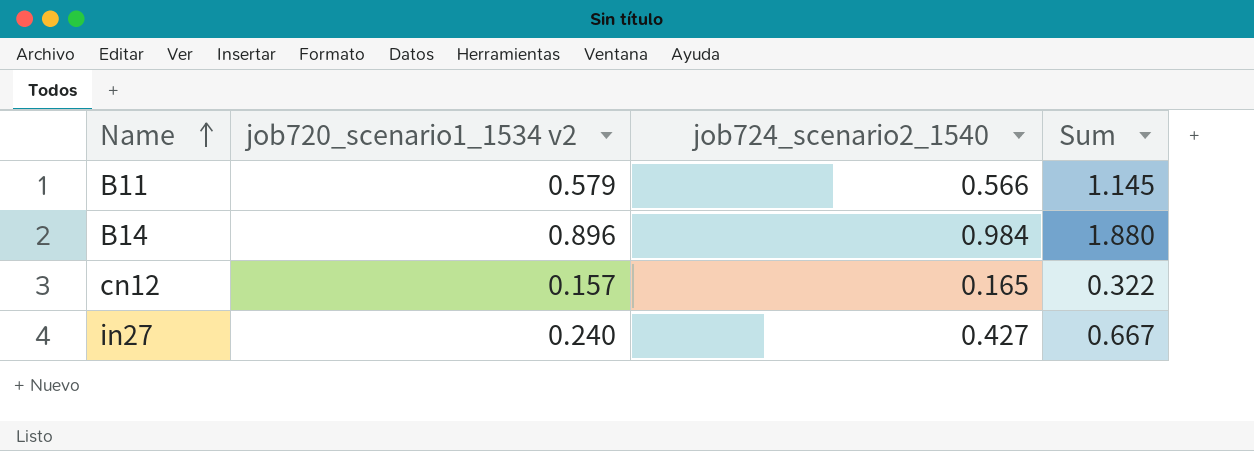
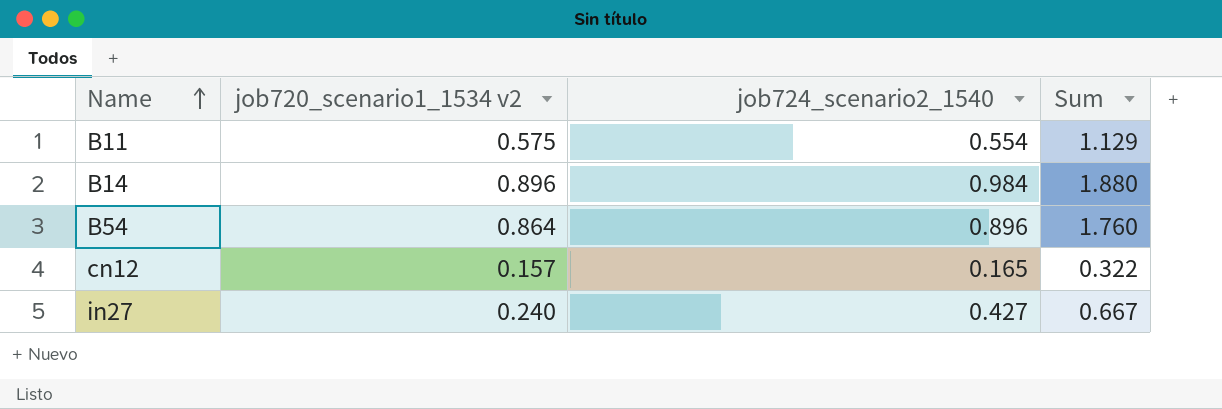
B11 | job720_scenario1_1534 v2: 0.579 -> 0.575
B11 | job724_scenario2_1540: 0.566 -> 0.554
B11 | Sum: 1.145 -> 1.129
row B54: none -> 0.864 | 0.896 | 1.760

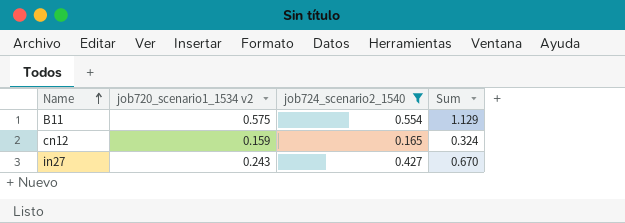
filter: none -> job724_scenario2_1540 <= 0.554
cn12 | job720_scenario1_1534 v2: 0.157 -> 0.159
cn12 | Sum: 0.322 -> 0.324
in27 | job720_scenario1_1534 v2: 0.240 -> 0.243
in27 | Sum: 0.667 -> 0.670

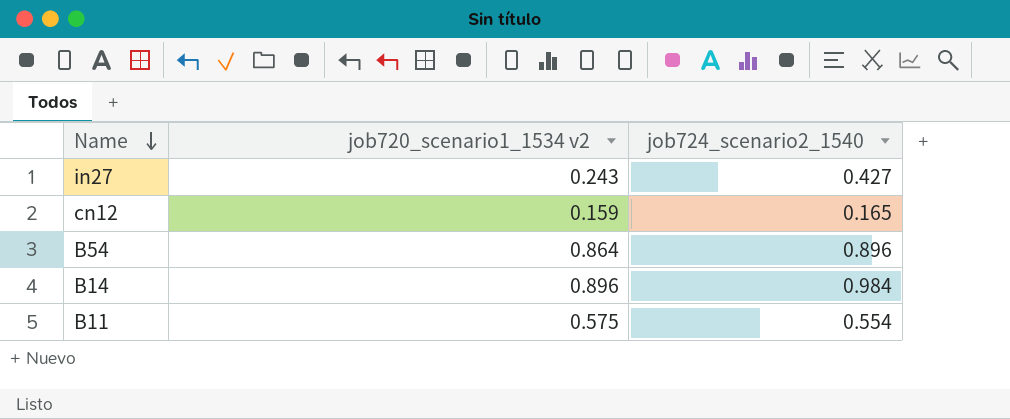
filter: job724_scenario2_1540 <= 0.554 -> none
row order: Name ascending -> Name descending
column Sum | formula: [job720_scenario1_1534 v2] + [job724_scenario2_1540] -> none

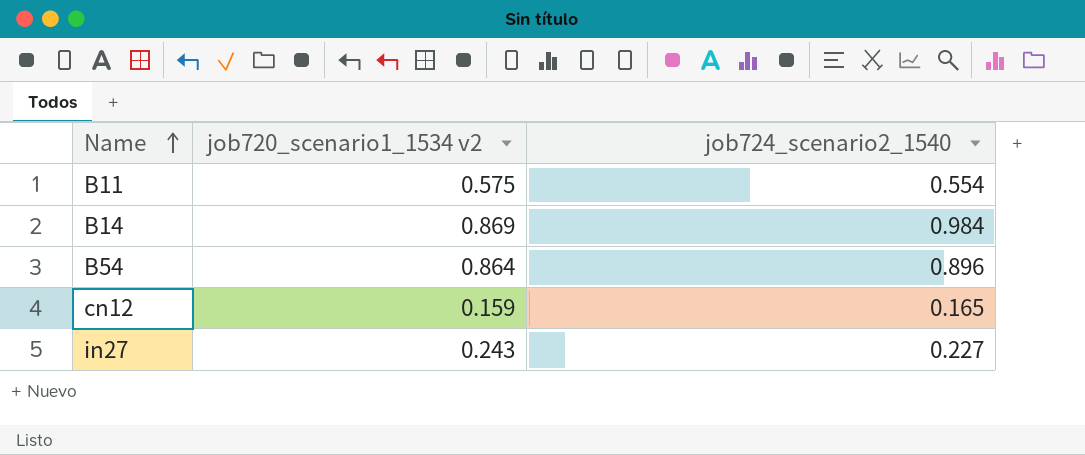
row order: Name descending -> Name ascending
B14 | job720_scenario1_1534 v2: 0.896 -> 0.869
in27 | job724_scenario2_1540: 0.427 -> 0.227

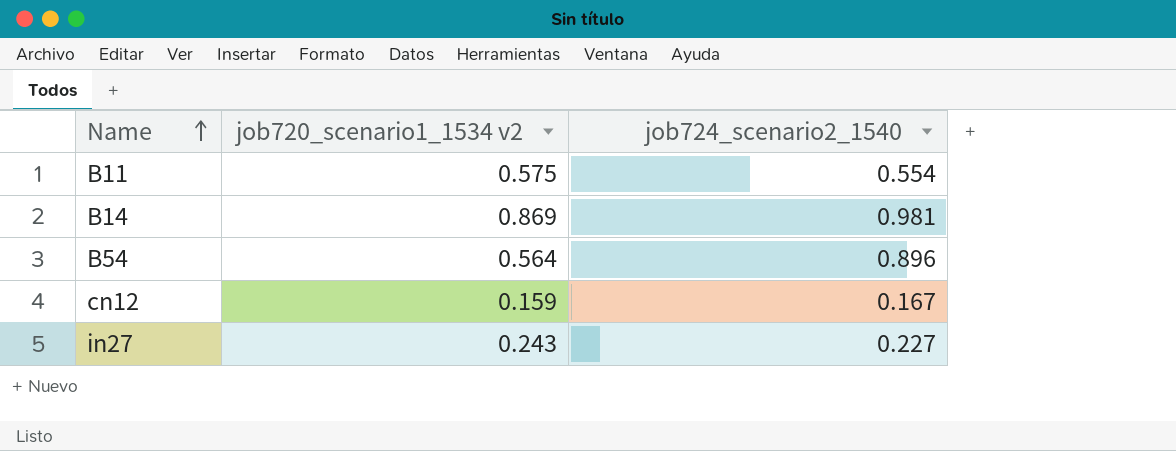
B14 | job724_scenario2_1540: 0.984 -> 0.981
B54 | job720_scenario1_1534 v2: 0.864 -> 0.564
cn12 | job724_scenario2_1540: 0.165 -> 0.167

